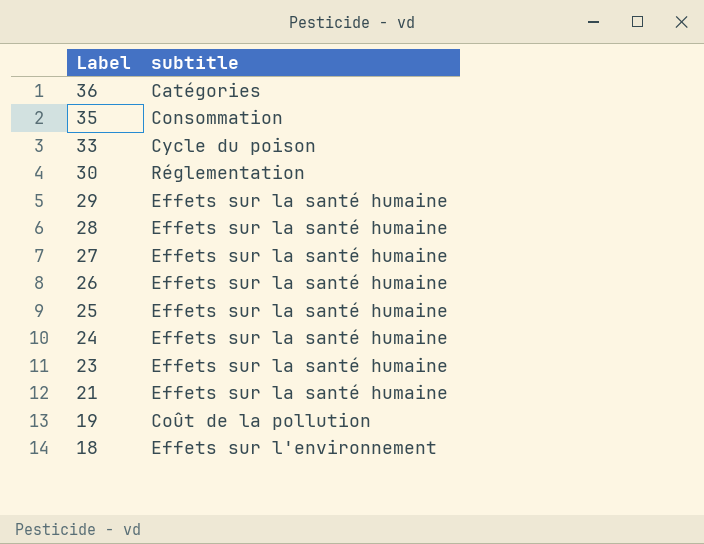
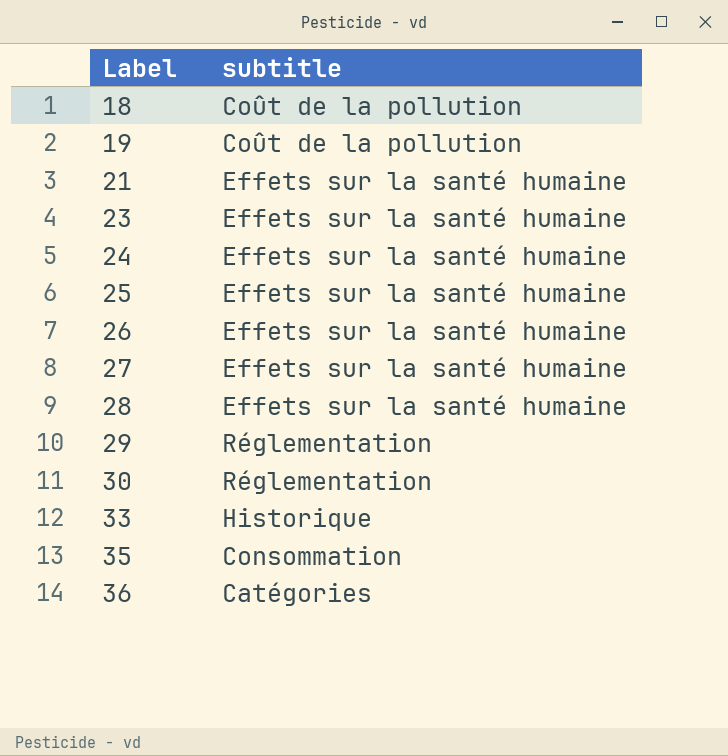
row order: Label descending -> Label ascending
18 | subtitle: Effets sur l'environnement -> Coût de la pollution
29 | subtitle: Effets sur la santé humaine -> Réglementation
33 | subtitle: Cycle du poison -> Historique

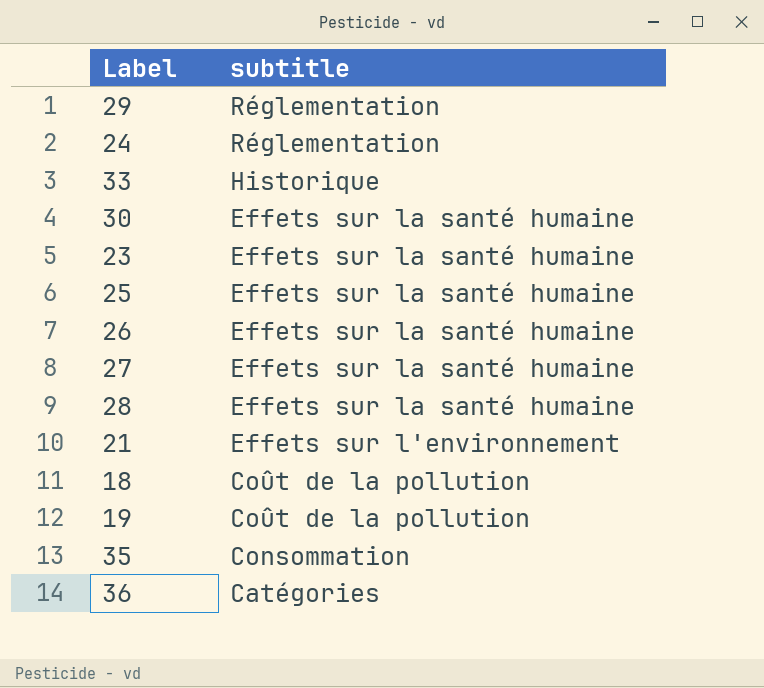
row order: Label ascending -> subtitle descending
24 | subtitle: Effets sur la santé humaine -> Réglementation
30 | subtitle: Réglementation -> Effets sur la santé humaine
21 | subtitle: Effets sur la santé humaine -> Effets sur l'environnement

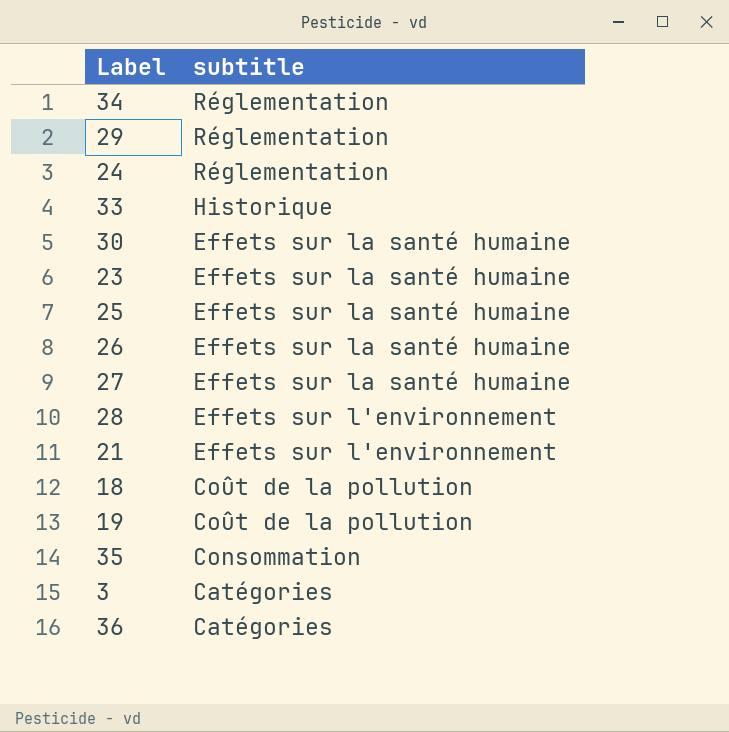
row 34: none -> Réglementation
28 | subtitle: Effets sur la santé humaine -> Effets sur l'environnement
row 3: none -> Catégories

